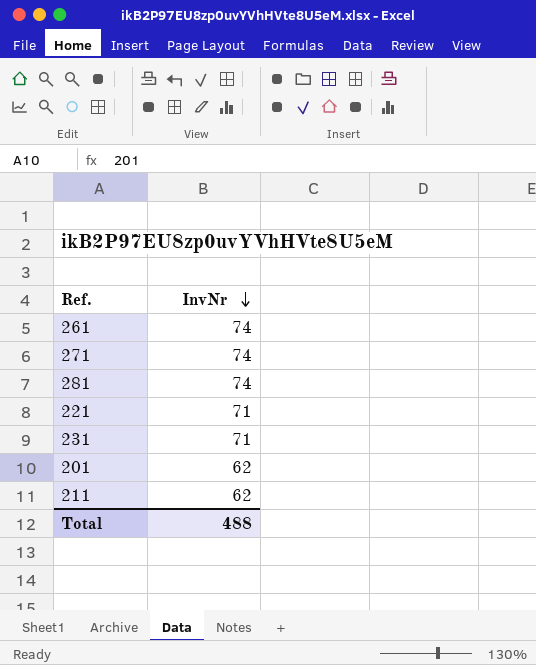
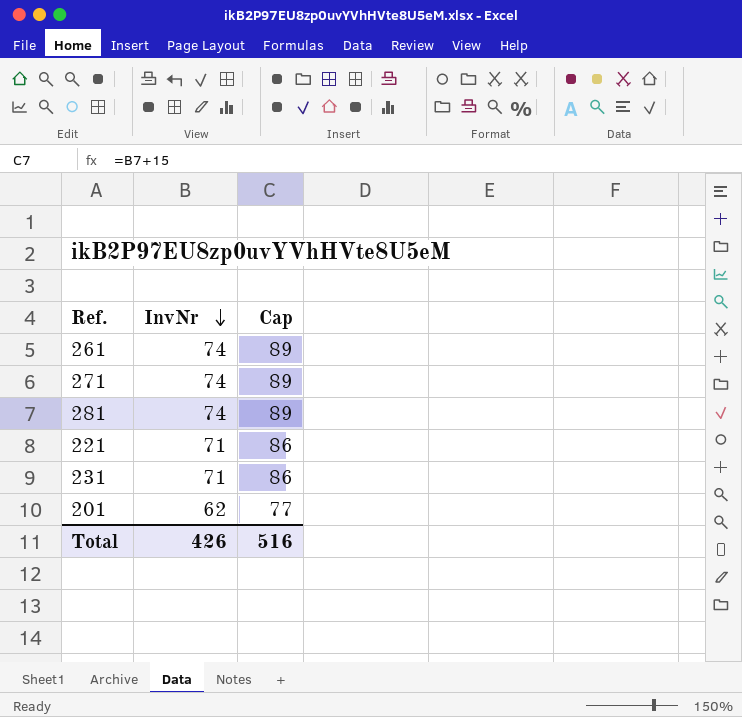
column Cap | formula: none -> [InvNr] + 15
row 211: 62 -> none
Total | InvNr: 488 -> 426

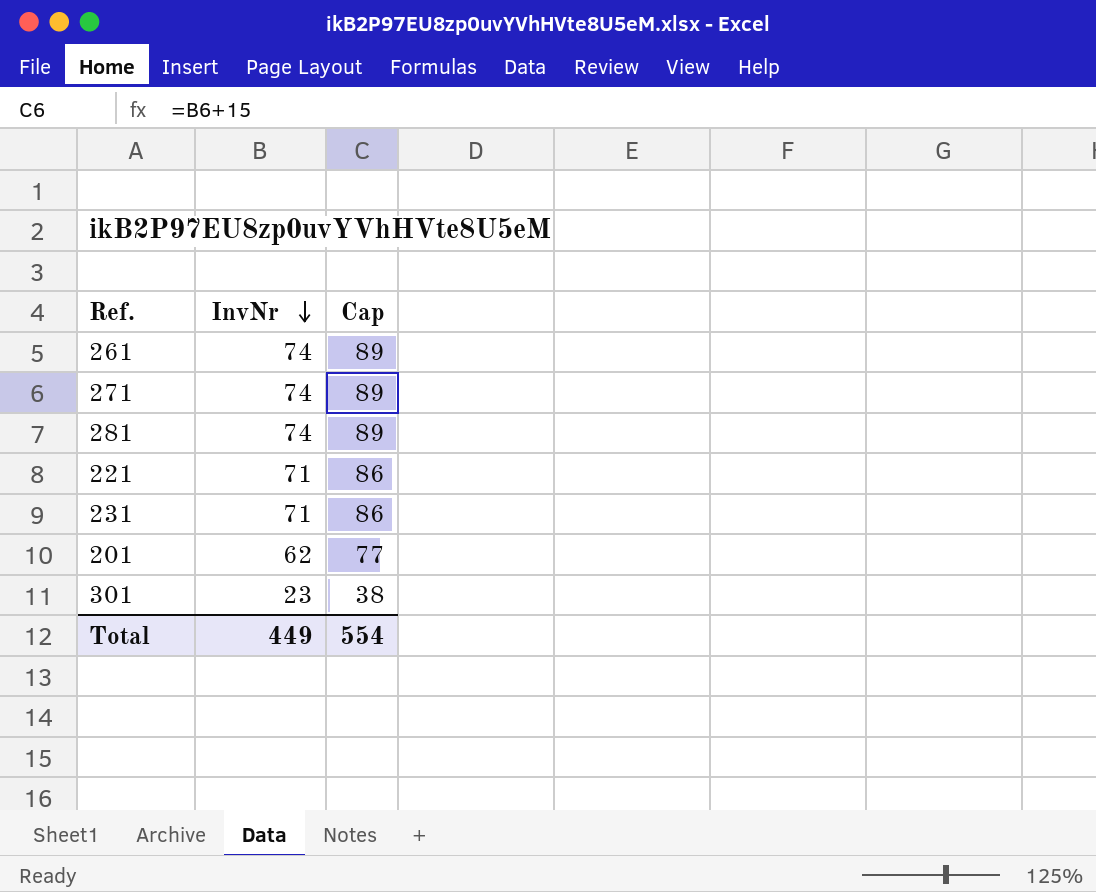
row 301: none -> 23 | 38
Total | InvNr: 426 -> 449
Total | Cap: 516 -> 554

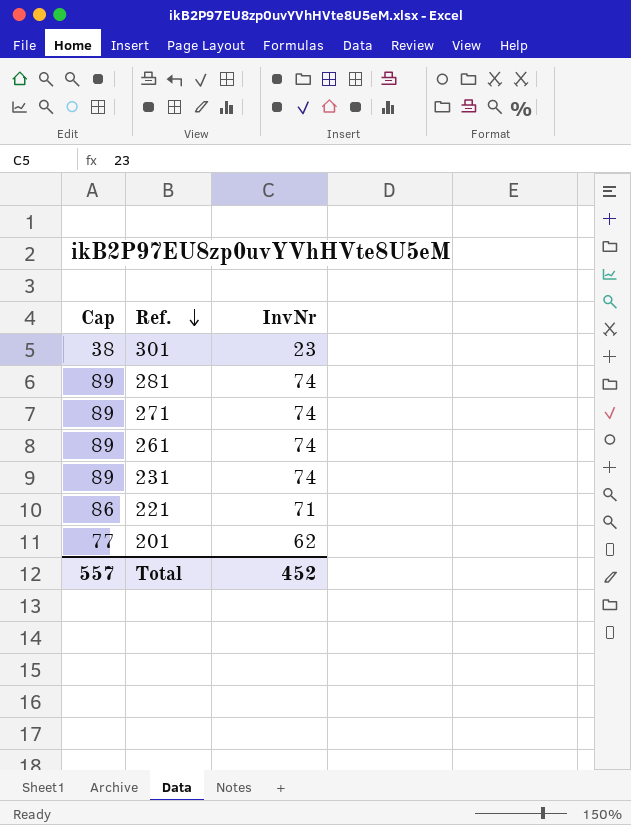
row order: InvNr descending -> Ref. descending
column Cap | position: 3 -> 1
231 | Cap: 86 -> 89
231 | InvNr: 71 -> 74
Total | Cap: 554 -> 557
Total | InvNr: 449 -> 452

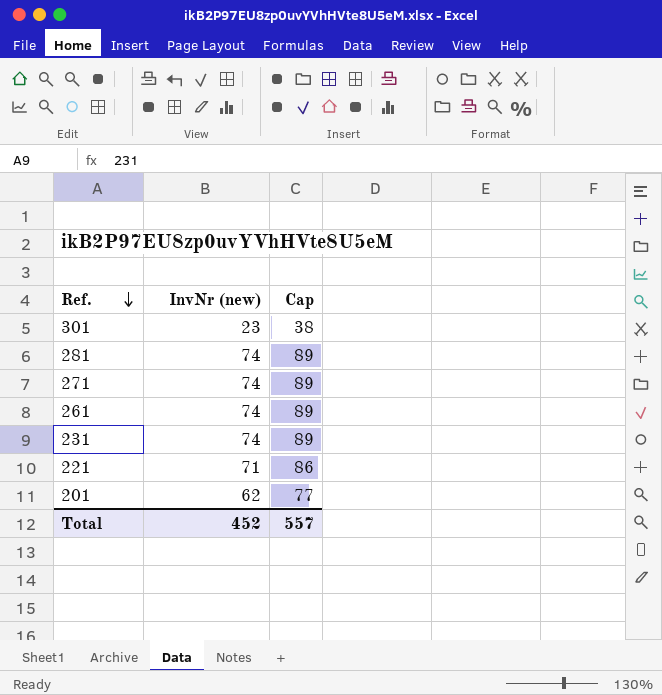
column name: InvNr -> InvNr (new)
column Cap | position: 1 -> 3

